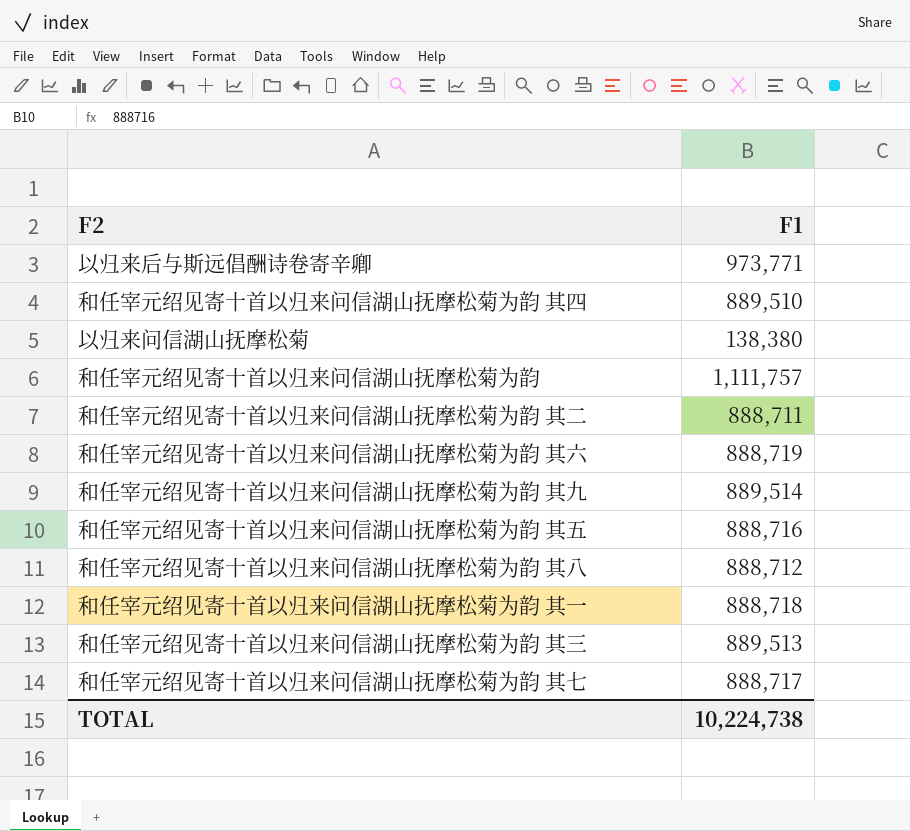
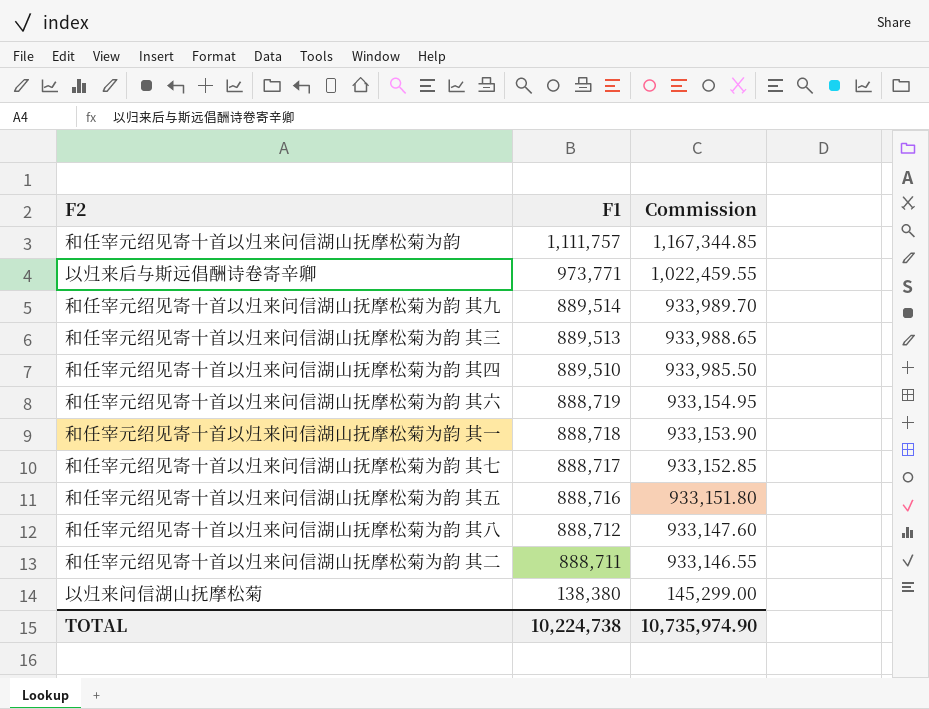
row order: none -> F1 descending
column Commission | formula: none -> [F1] * 1.05

